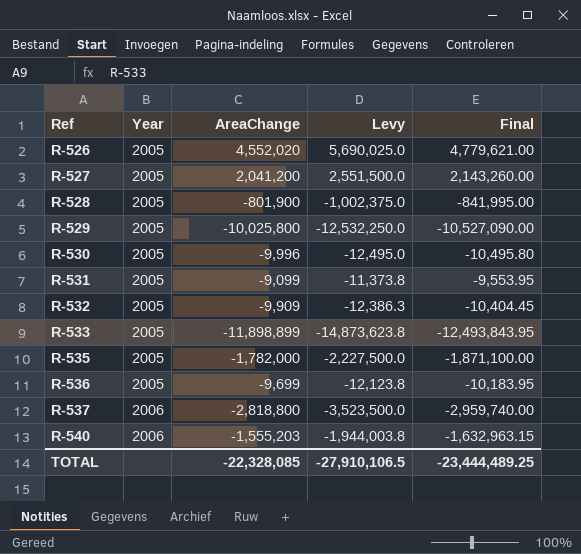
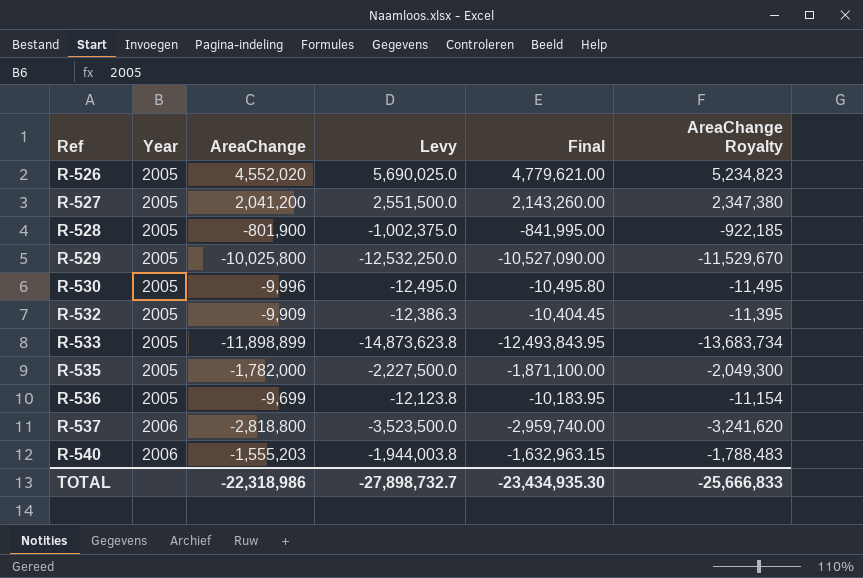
column AreaChange Royalty | formula: none -> [AreaChange] * 1.15
row R-531: 2005 | -9,099 | -11,373.8 | -9,553.95 -> none
TOTAL | AreaChange: -22,328,085 -> -22,318,986
TOTAL | Levy: -27,910,106.5 -> -27,898,732.7
TOTAL | Final: -23,444,489.25 -> -23,434,935.30

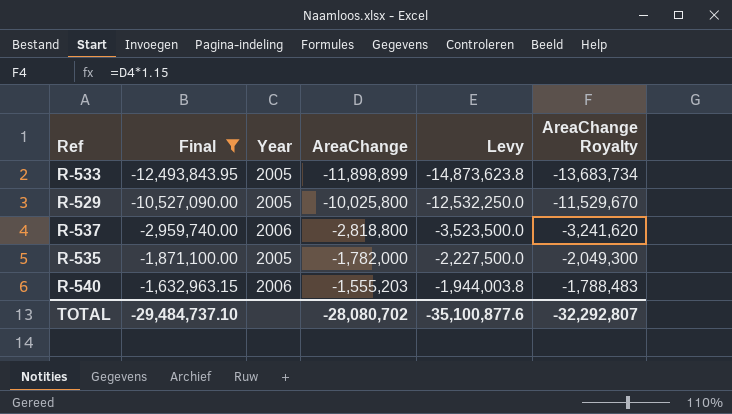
filter: none -> Final <= -1,632,963.15
row order: Ref ascending -> Final ascending
column Final | position: 5 -> 2
TOTAL | Final: -23,434,935.30 -> -29,484,737.10
TOTAL | AreaChange: -22,318,986 -> -28,080,702
TOTAL | Levy: -27,898,732.7 -> -35,100,877.6
TOTAL | AreaChange Royalty: -25,666,833 -> -32,292,807

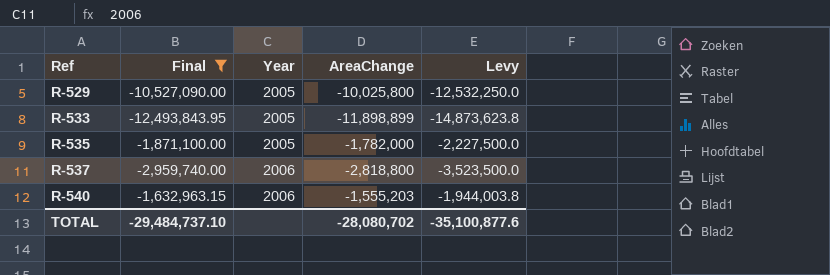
row order: Final ascending -> Ref ascending
column AreaChange Royalty | formula: [AreaChange] * 1.15 -> none

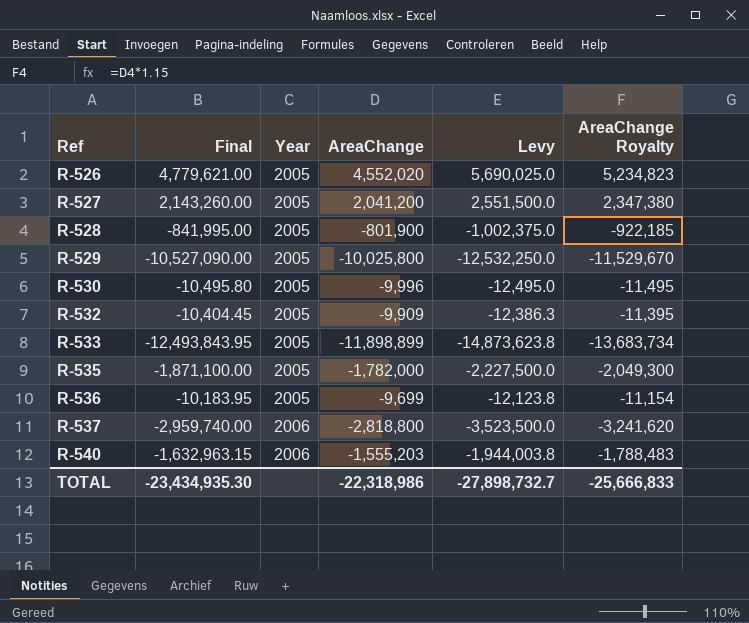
filter: Final <= -1,632,963.15 -> none
column AreaChange Royalty | formula: none -> [AreaChange] * 1.15
TOTAL | Final: -29,484,737.10 -> -23,434,935.30
TOTAL | AreaChange: -28,080,702 -> -22,318,986
TOTAL | Levy: -35,100,877.6 -> -27,898,732.7

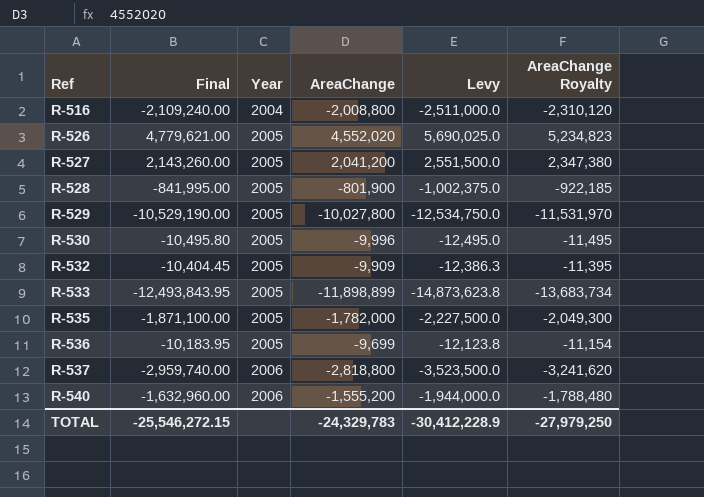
row R-516: none -> -2,109,240.00 | 2004 | -2,008,800 | -2,511,000.0 | -2,310,120
R-529 | Final: -10,527,090.00 -> -10,529,190.00
R-529 | AreaChange: -10,025,800 -> -10,027,800
R-529 | Levy: -12,532,250.0 -> -12,534,750.0
R-529 | AreaChange Royalty: -11,529,670 -> -11,531,970
R-540 | Final: -1,632,963.15 -> -1,632,960.00
R-540 | AreaChange: -1,555,203 -> -1,555,200
R-540 | Levy: -1,944,003.8 -> -1,944,000.0
R-540 | AreaChange Royalty: -1,788,483 -> -1,788,480
TOTAL | Final: -23,434,935.30 -> -25,546,272.15
TOTAL | AreaChange: -22,318,986 -> -24,329,783
TOTAL | Levy: -27,898,732.7 -> -30,412,228.9
TOTAL | AreaChange Royalty: -25,666,833 -> -27,979,250

